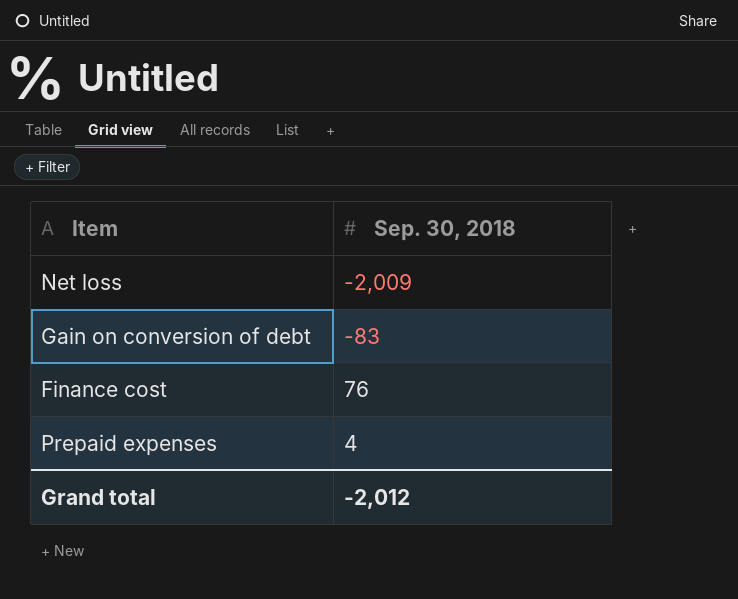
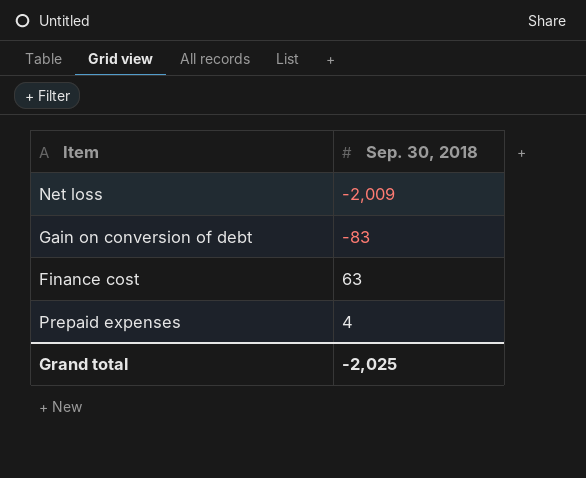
Finance cost | Sep. 30, 2018: 76 -> 63
Grand total | Sep. 30, 2018: -2,012 -> -2,025

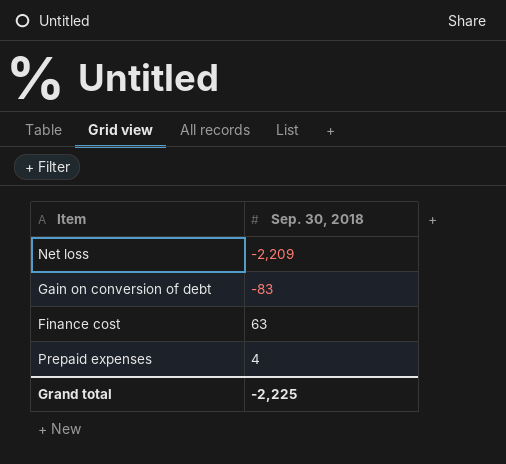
Net loss | Sep. 30, 2018: -2,009 -> -2,209
Grand total | Sep. 30, 2018: -2,025 -> -2,225

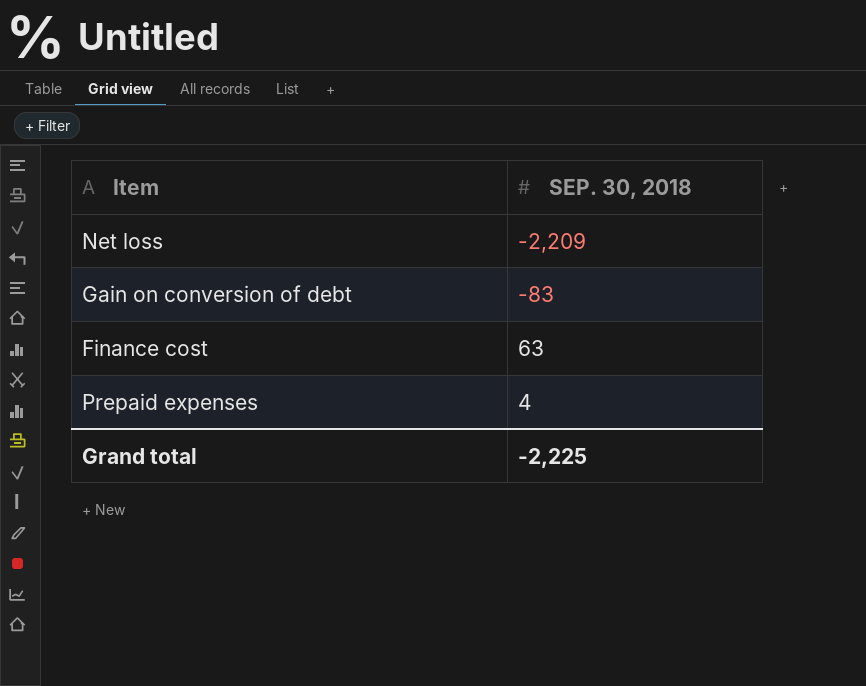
column name: Sep. 30, 2018 -> SEP. 30, 2018

